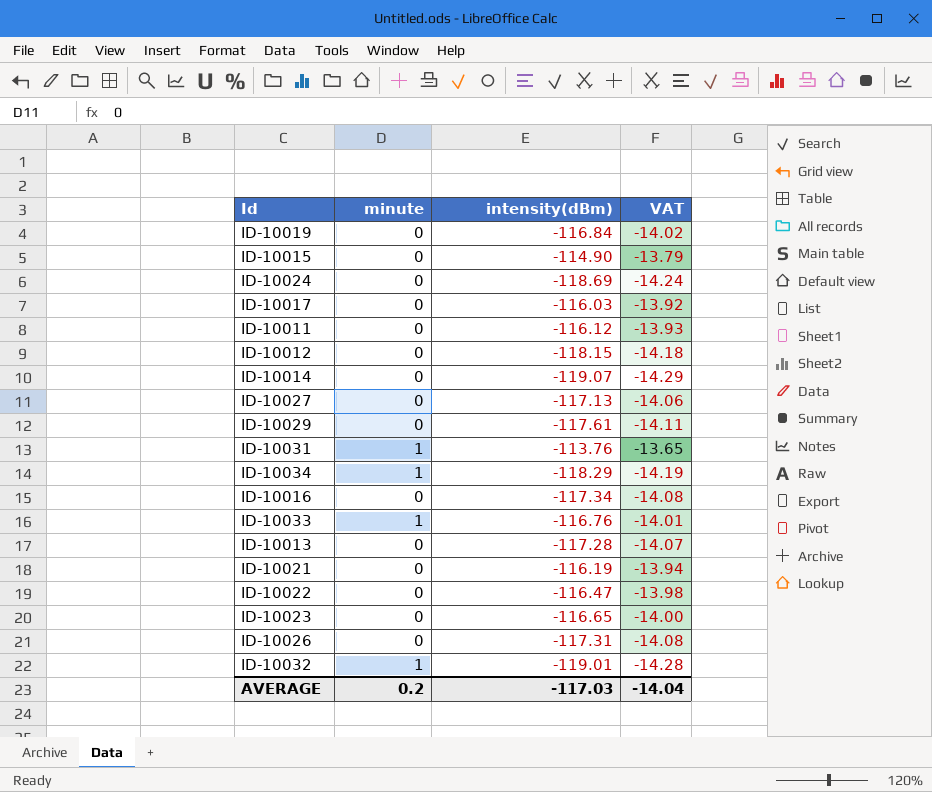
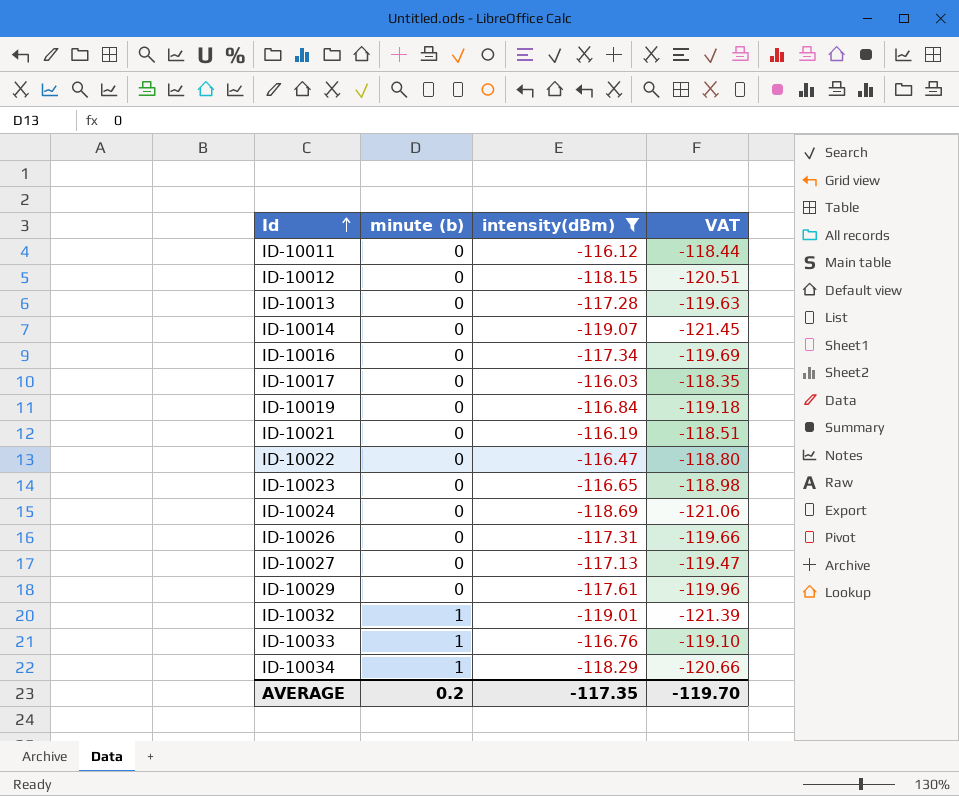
filter: none -> intensity(dBm) <= -116.03
row order: none -> Id ascending
column name: minute -> minute (b)
column VAT | formula: [intensity(dBm)] * 0.12 -> [intensity(dBm)] * 1.02
AVERAGE | intensity(dBm): -117.03 -> -117.35
AVERAGE | VAT: -14.04 -> -119.70

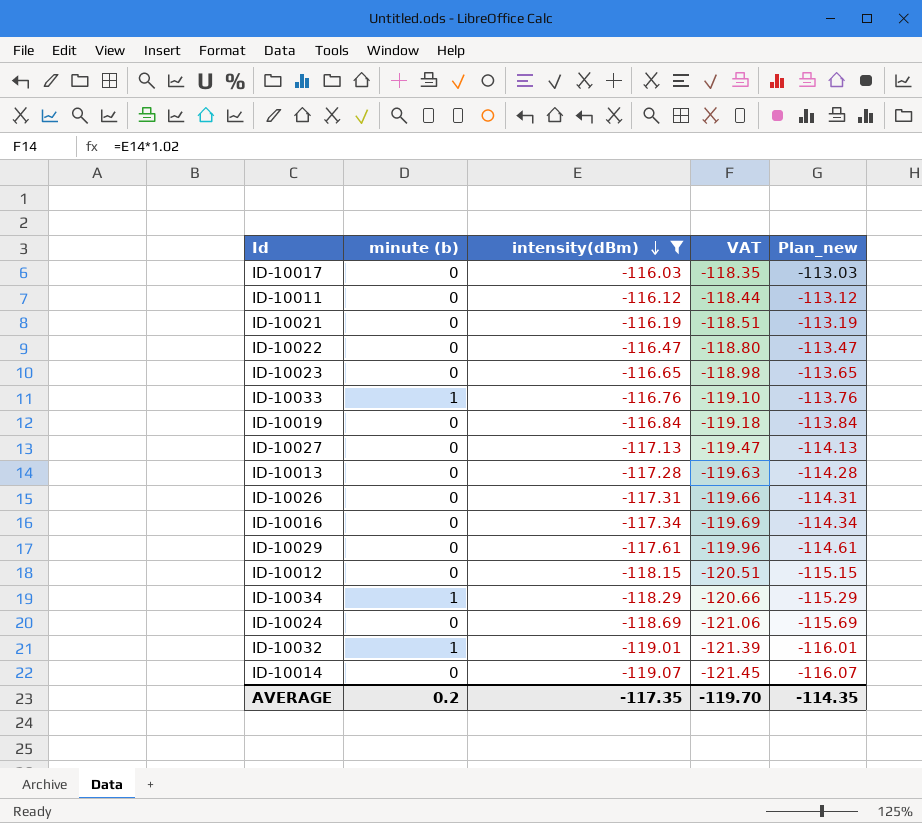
row order: Id ascending -> intensity(dBm) descending
column Plan_new | formula: none -> [intensity(dBm)] + 3

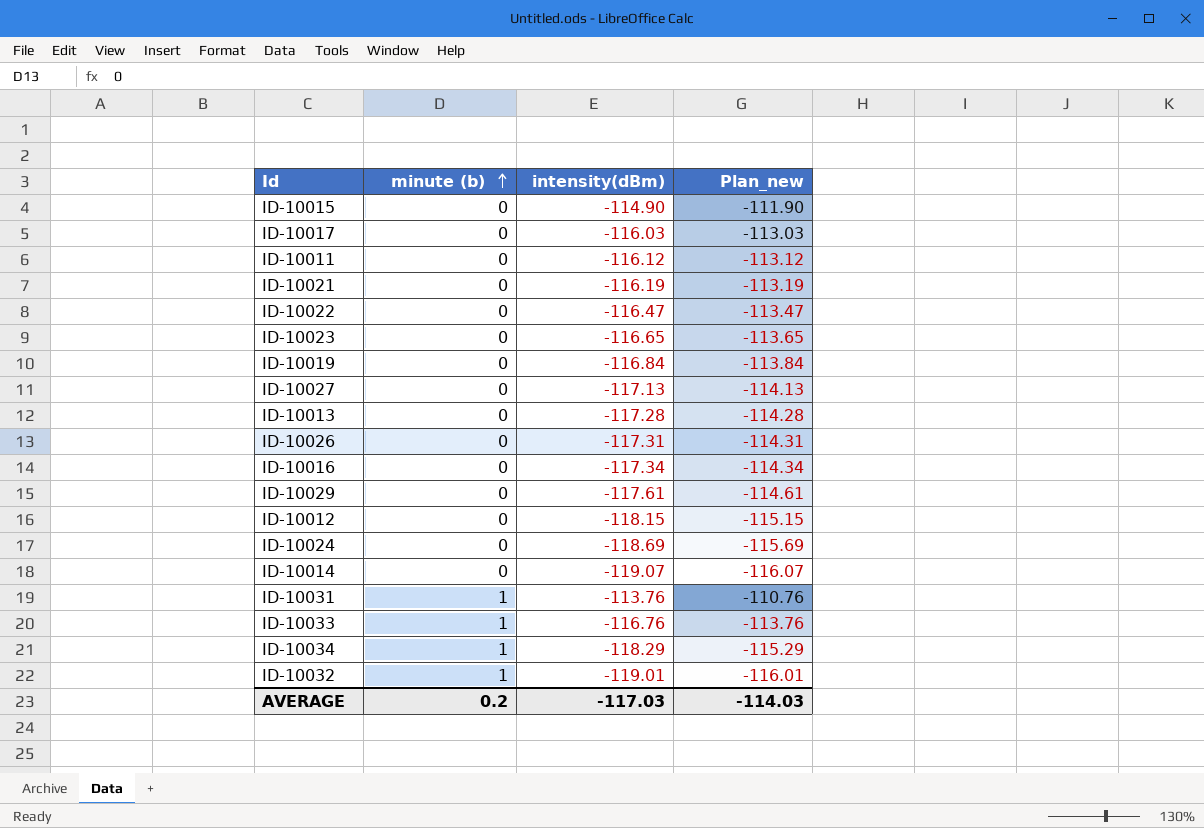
filter: intensity(dBm) <= -116.03 -> none
row order: intensity(dBm) descending -> minute (b) ascending
column VAT | formula: [intensity(dBm)] * 1.02 -> none
AVERAGE | intensity(dBm): -117.35 -> -117.03
AVERAGE | Plan_new: -114.35 -> -114.03

